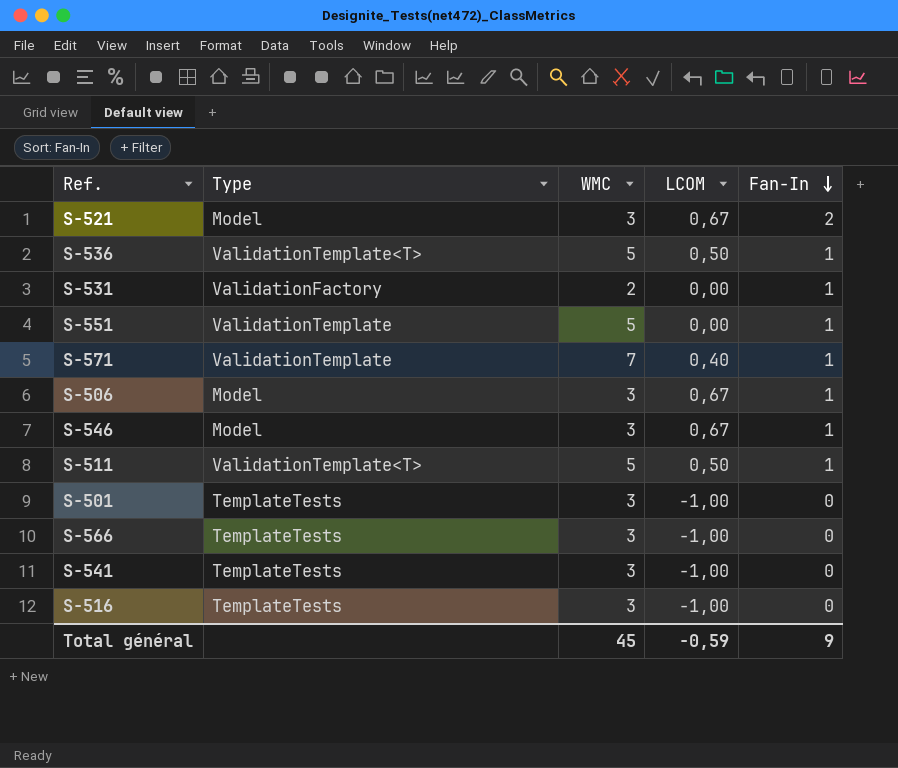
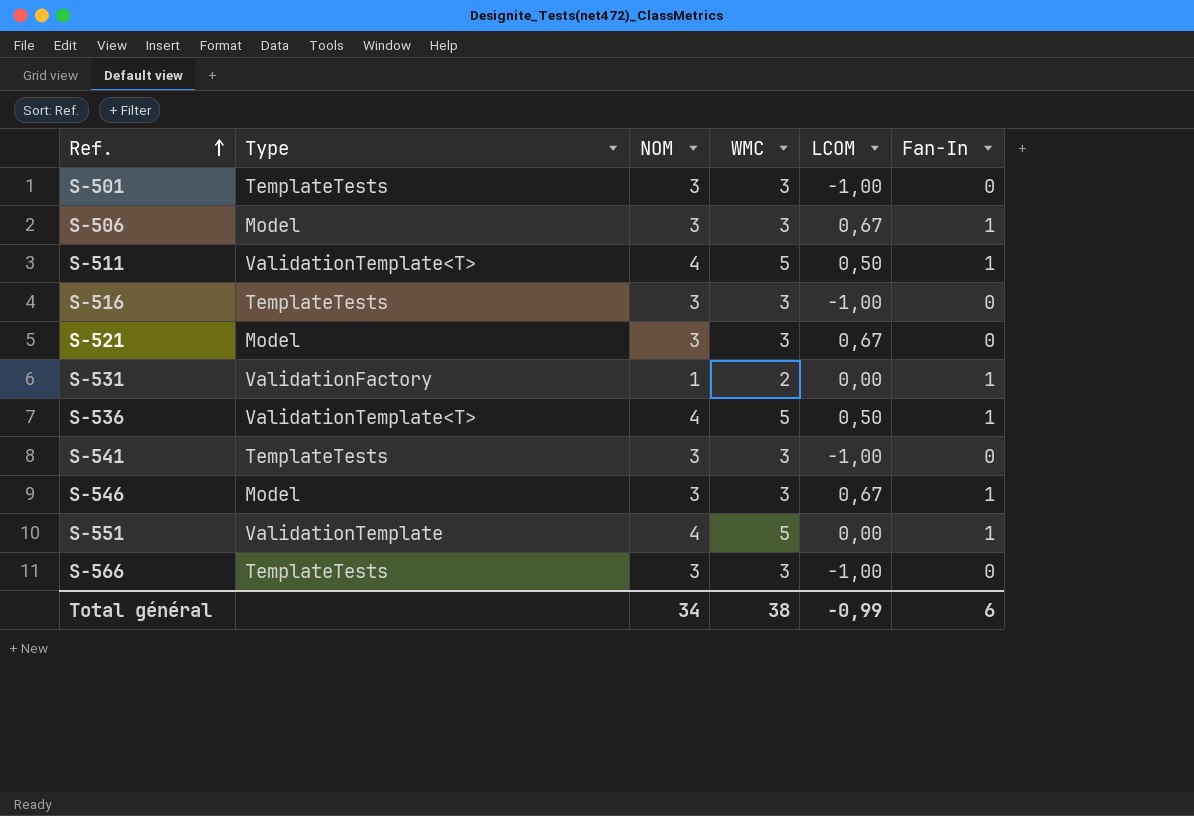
row order: Fan-In descending -> Ref. ascending
column NOM | position: none -> 3
row S-571: ValidationTemplate | 7 | 0,40 | 1 -> none
S-521 | Fan-In: 2 -> 0
Total général | WMC: 45 -> 38
Total général | LCOM: -0,59 -> -0,99
Total général | Fan-In: 9 -> 6

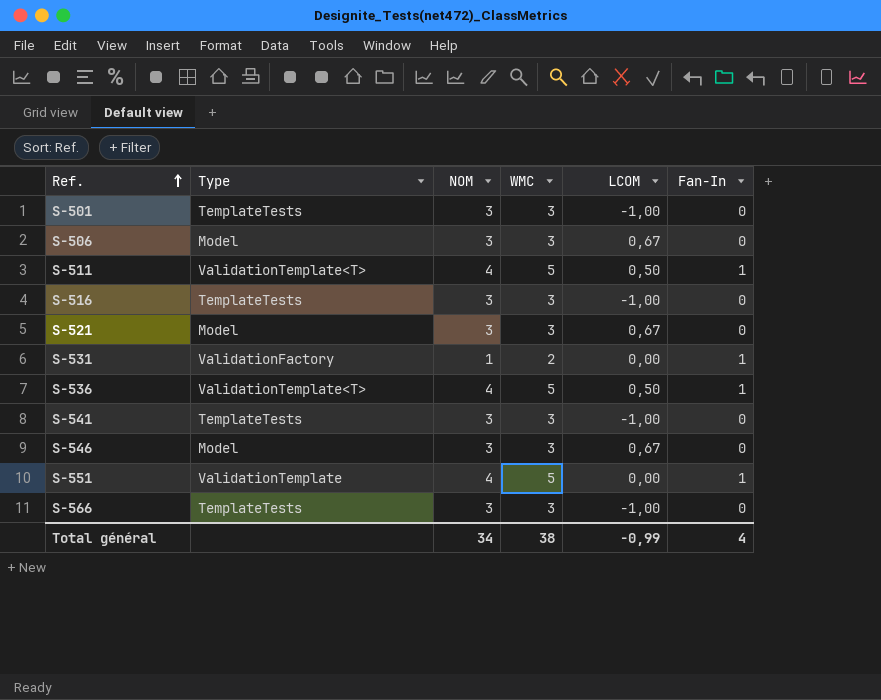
S-506 | Fan-In: 1 -> 0
S-546 | Fan-In: 1 -> 0
Total général | Fan-In: 6 -> 4

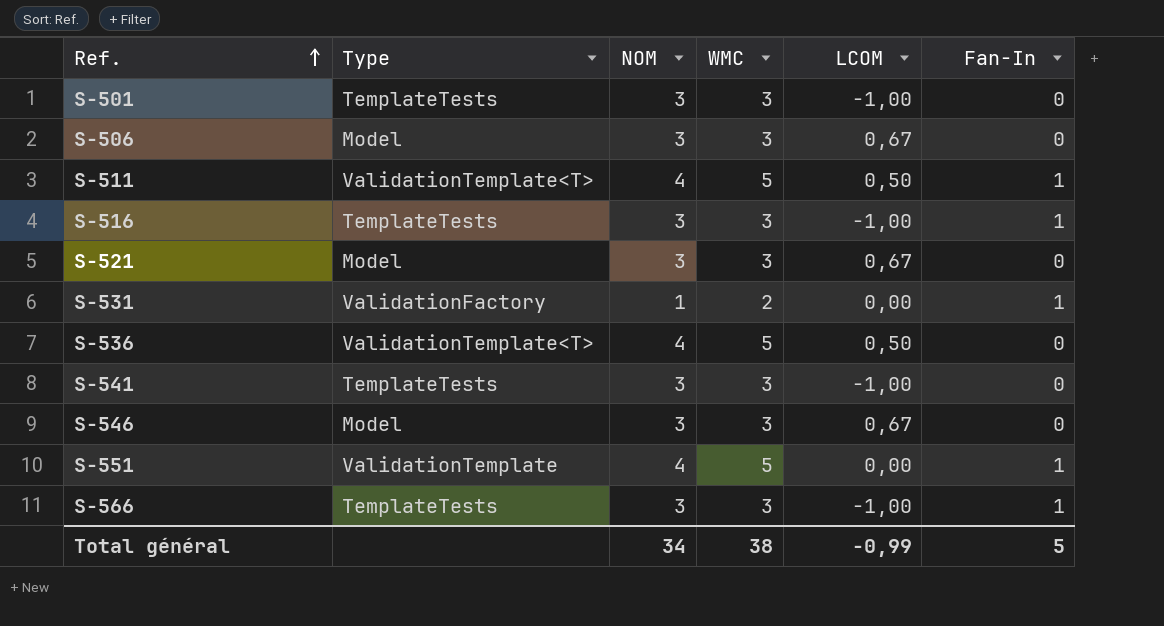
S-516 | Fan-In: 0 -> 1
S-536 | Fan-In: 1 -> 0
S-566 | Fan-In: 0 -> 1
Total général | Fan-In: 4 -> 5

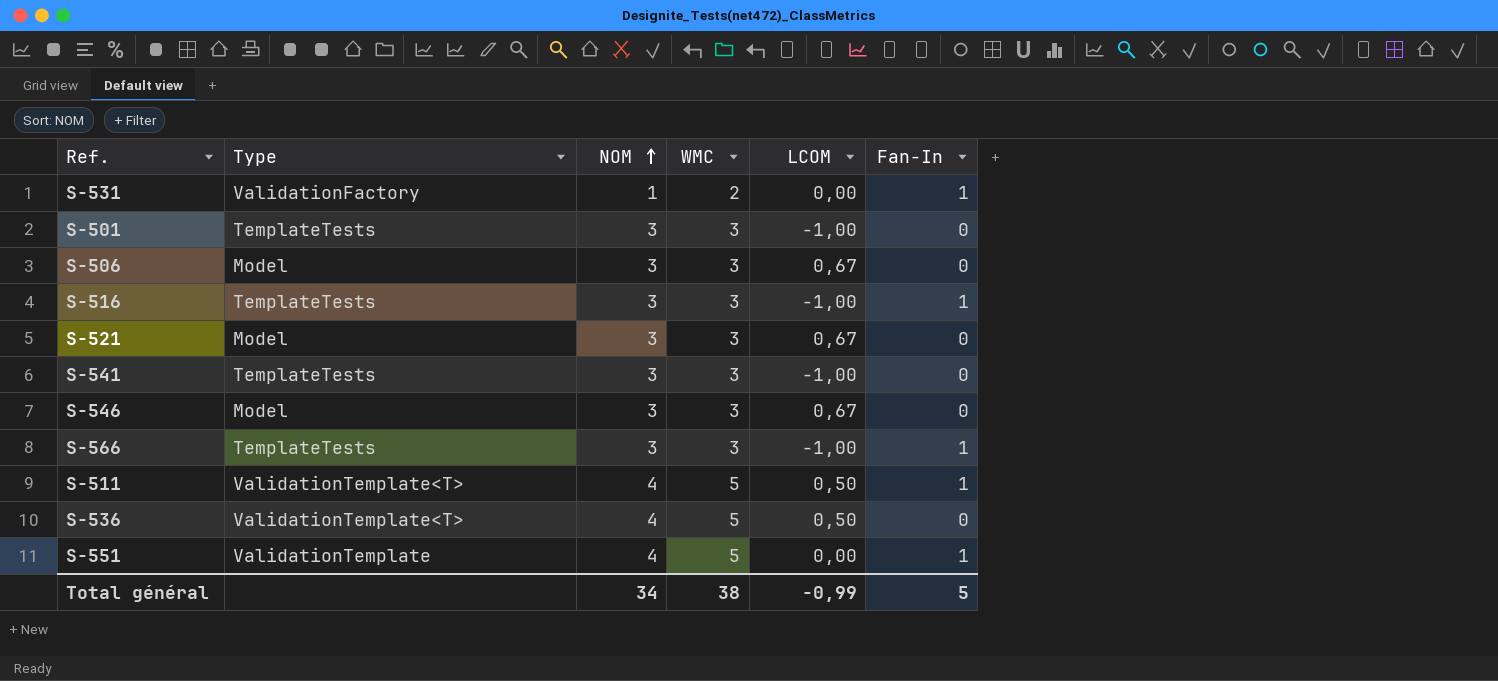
row order: Ref. ascending -> NOM ascending

